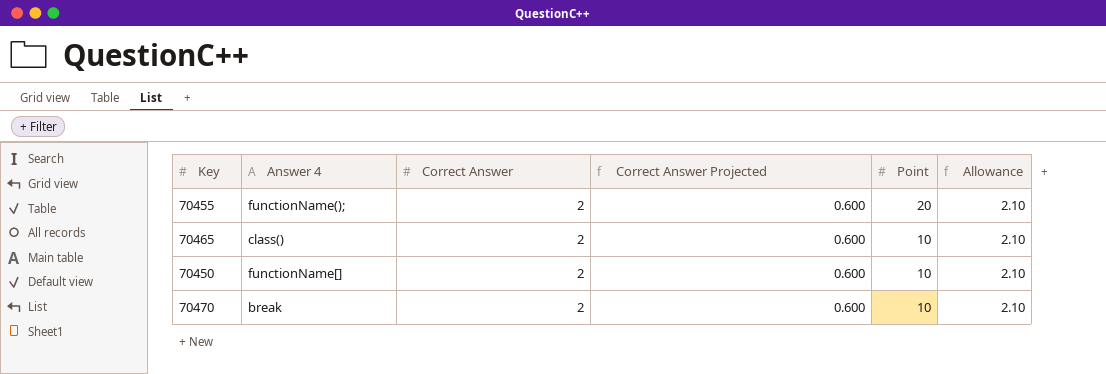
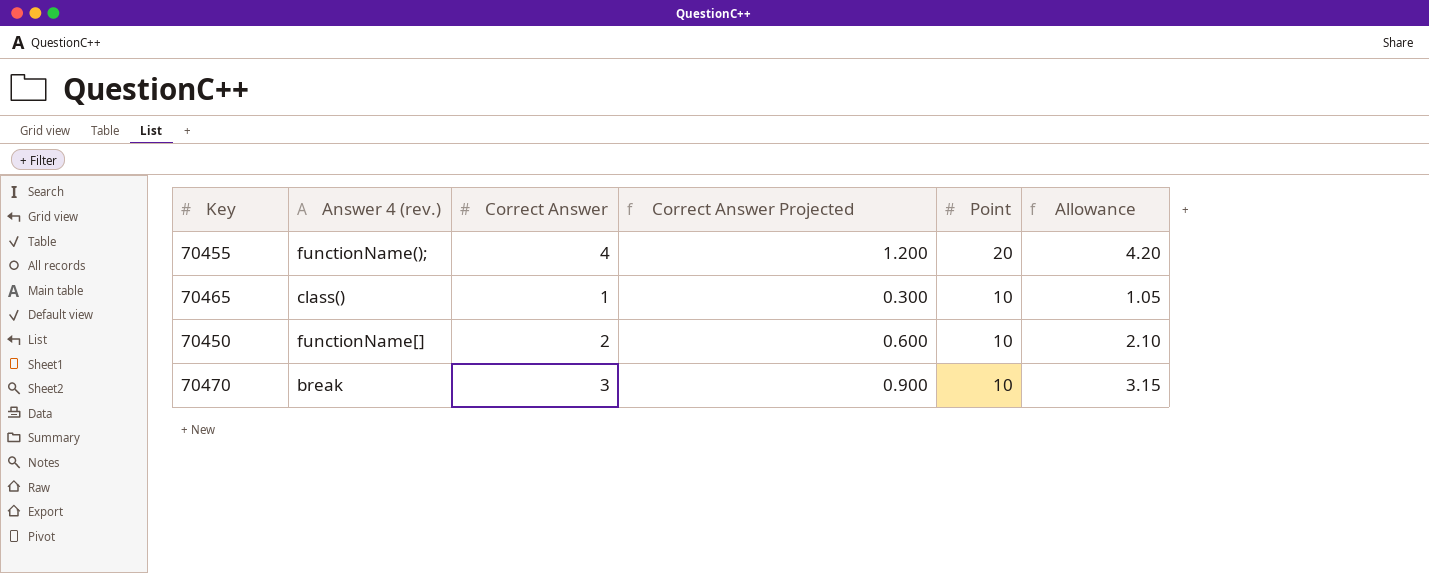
column name: Answer 4 -> Answer 4 (rev.)
70455 | Correct Answer: 2 -> 4
70455 | Correct Answer Projected: 0.600 -> 1.200
70455 | Allowance: 2.10 -> 4.20
70465 | Correct Answer: 2 -> 1
70465 | Correct Answer Projected: 0.600 -> 0.300
70465 | Allowance: 2.10 -> 1.05
70470 | Correct Answer: 2 -> 3
70470 | Correct Answer Projected: 0.600 -> 0.900
70470 | Allowance: 2.10 -> 3.15

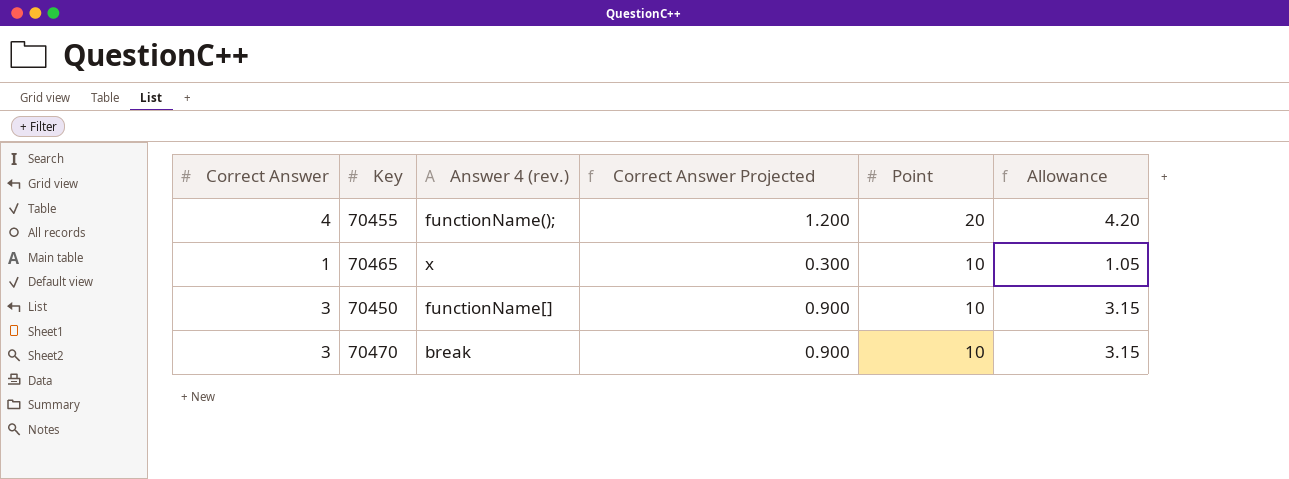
column Correct Answer | position: 3 -> 1
70465 | Answer 4 (rev.): class() -> x
70450 | Correct Answer: 2 -> 3
70450 | Correct Answer Projected: 0.600 -> 0.900
70450 | Allowance: 2.10 -> 3.15

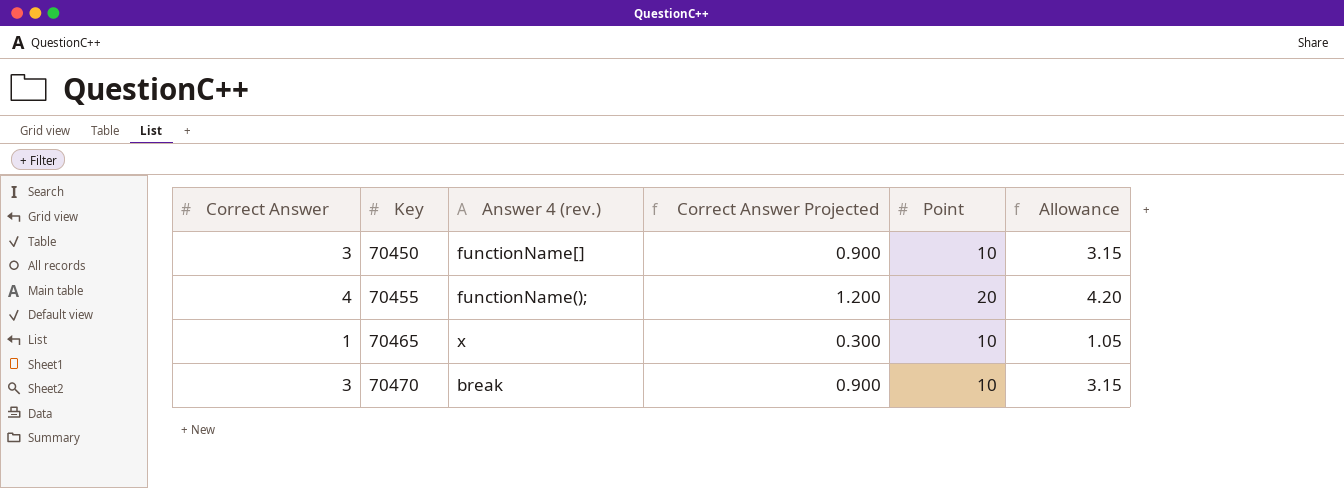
row order: Point descending -> Key ascending

